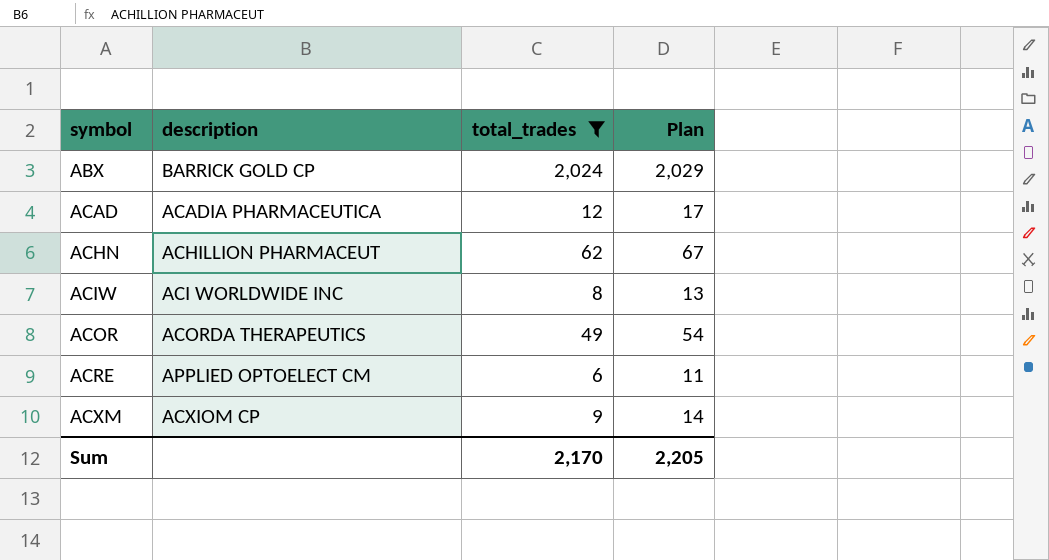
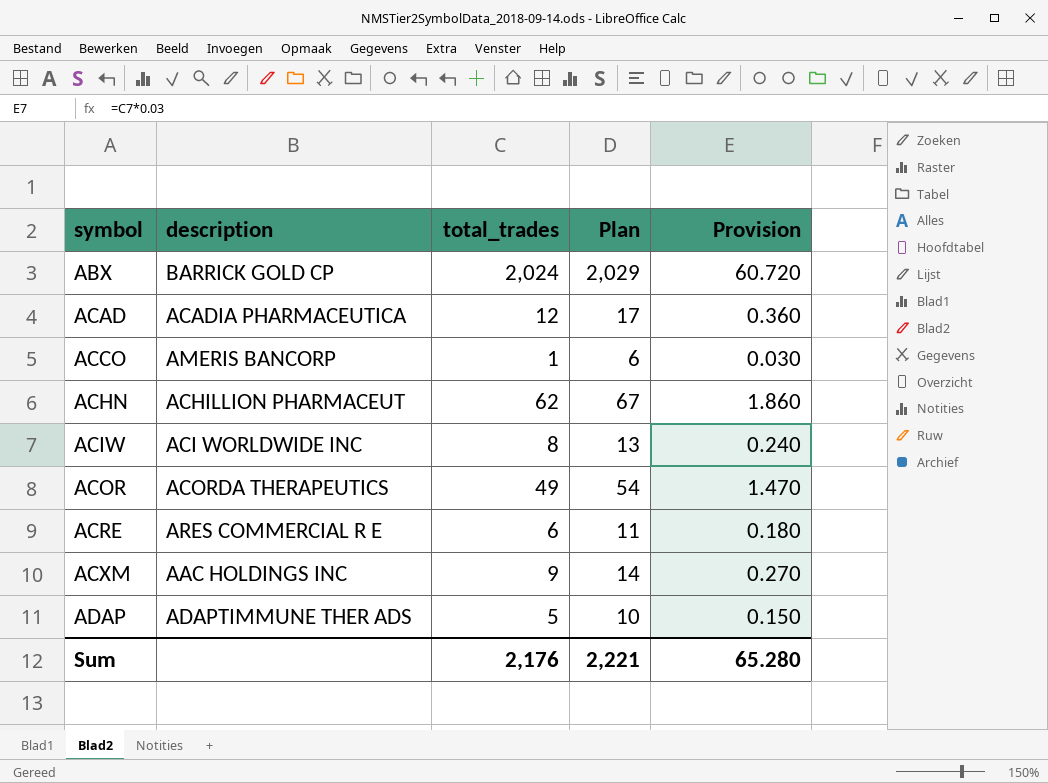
filter: total_trades >= 6 -> none
column Provision | formula: none -> [total_trades] * 0.03
ACRE | description: APPLIED OPTOELECT CM -> ARES COMMERCIAL R E
ACXM | description: ACXIOM CP -> AAC HOLDINGS INC
Sum | total_trades: 2,170 -> 2,176
Sum | Plan: 2,205 -> 2,221

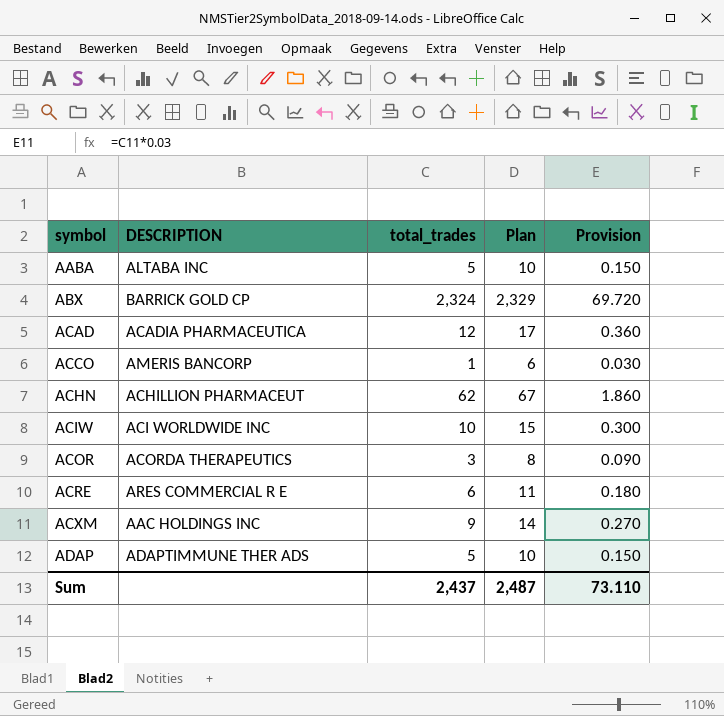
column name: description -> DESCRIPTION
row AABA: none -> ALTABA INC | 5 | 10 | 0.150
ABX | total_trades: 2,024 -> 2,324
ABX | Plan: 2,029 -> 2,329
ABX | Provision: 60.720 -> 69.720
ACIW | total_trades: 8 -> 10
ACIW | Plan: 13 -> 15
ACIW | Provision: 0.240 -> 0.300
ACOR | total_trades: 49 -> 3
ACOR | Plan: 54 -> 8
ACOR | Provision: 1.470 -> 0.090
Sum | total_trades: 2,176 -> 2,437
Sum | Plan: 2,221 -> 2,487
Sum | Provision: 65.280 -> 73.110

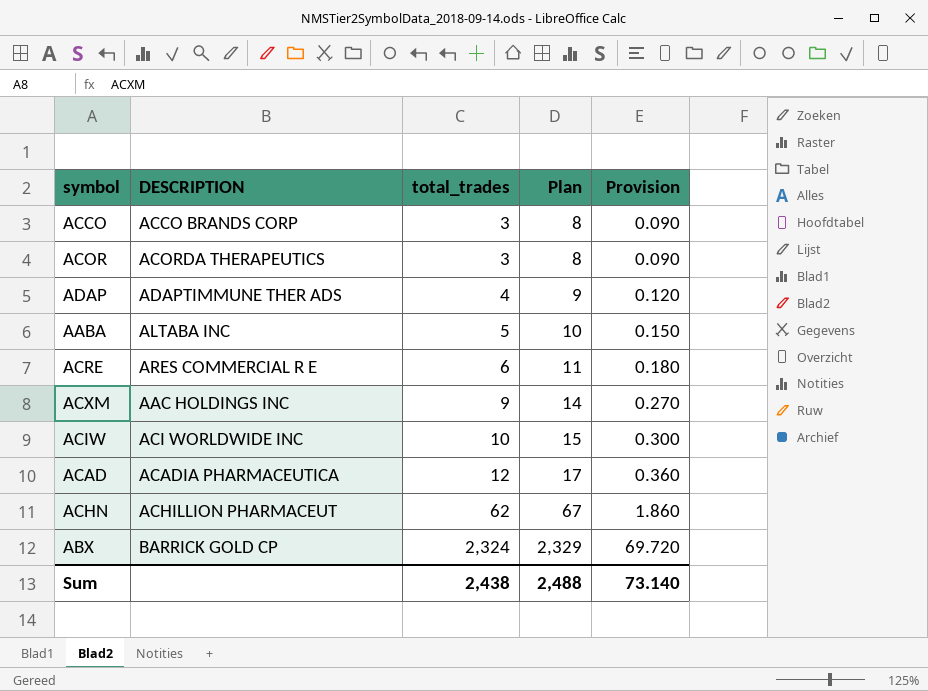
row order: symbol ascending -> total_trades ascending
ACCO | DESCRIPTION: AMERIS BANCORP -> ACCO BRANDS CORP
ACCO | total_trades: 1 -> 3
ACCO | Plan: 6 -> 8
ACCO | Provision: 0.030 -> 0.090
ADAP | total_trades: 5 -> 4
ADAP | Plan: 10 -> 9
ADAP | Provision: 0.150 -> 0.120
Sum | total_trades: 2,437 -> 2,438
Sum | Plan: 2,487 -> 2,488
Sum | Provision: 73.110 -> 73.140

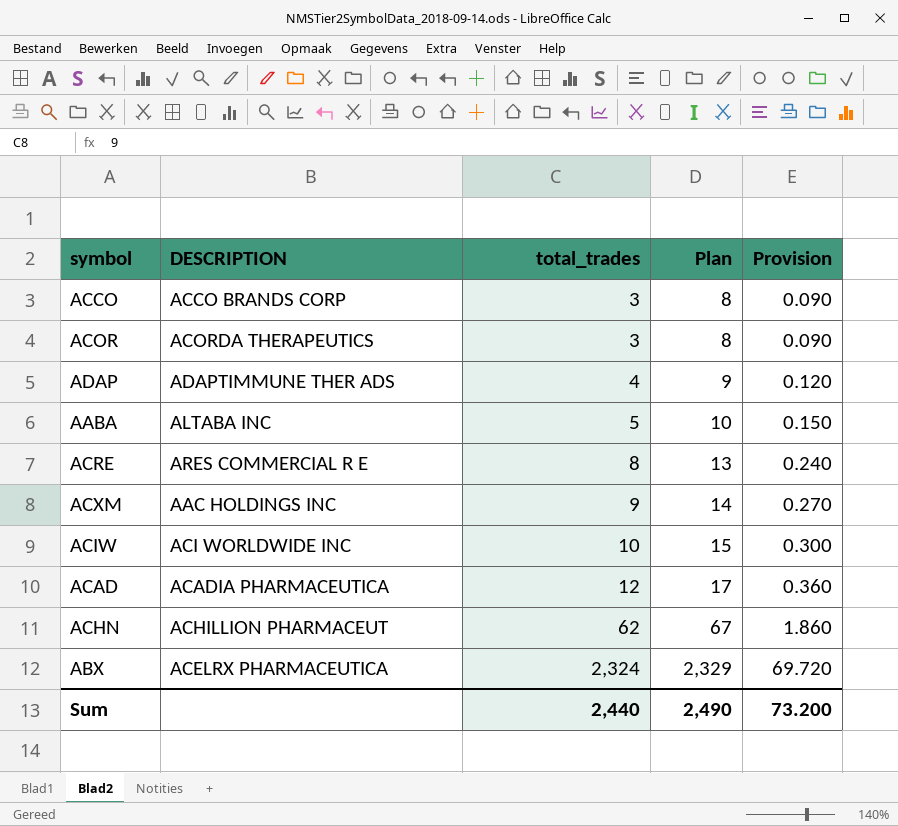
ACRE | total_trades: 6 -> 8
ACRE | Plan: 11 -> 13
ACRE | Provision: 0.180 -> 0.240
ABX | DESCRIPTION: BARRICK GOLD CP -> ACELRX PHARMACEUTICA
Sum | total_trades: 2,438 -> 2,440
Sum | Plan: 2,488 -> 2,490
Sum | Provision: 73.140 -> 73.200

